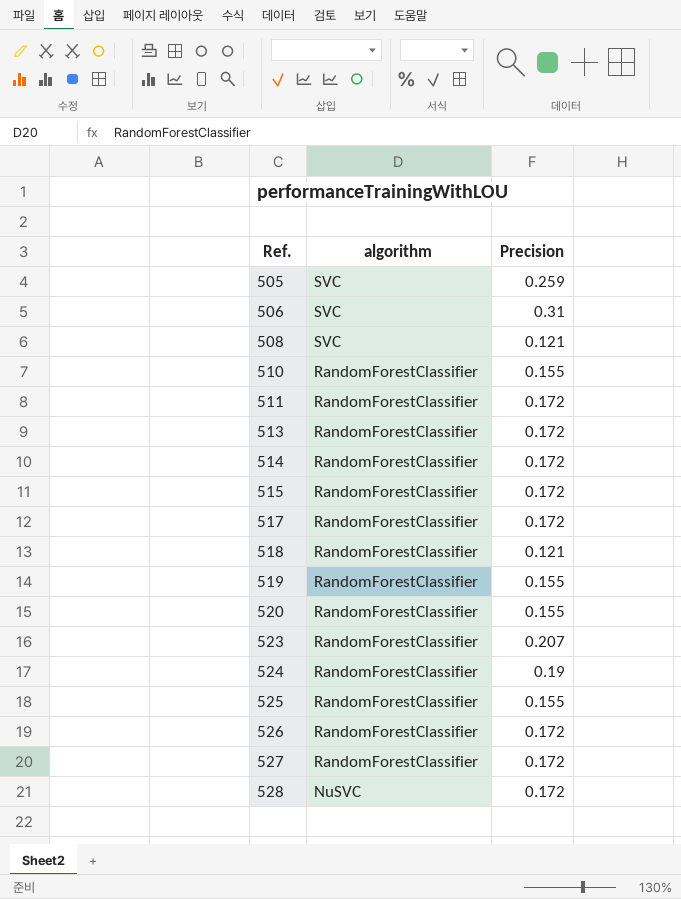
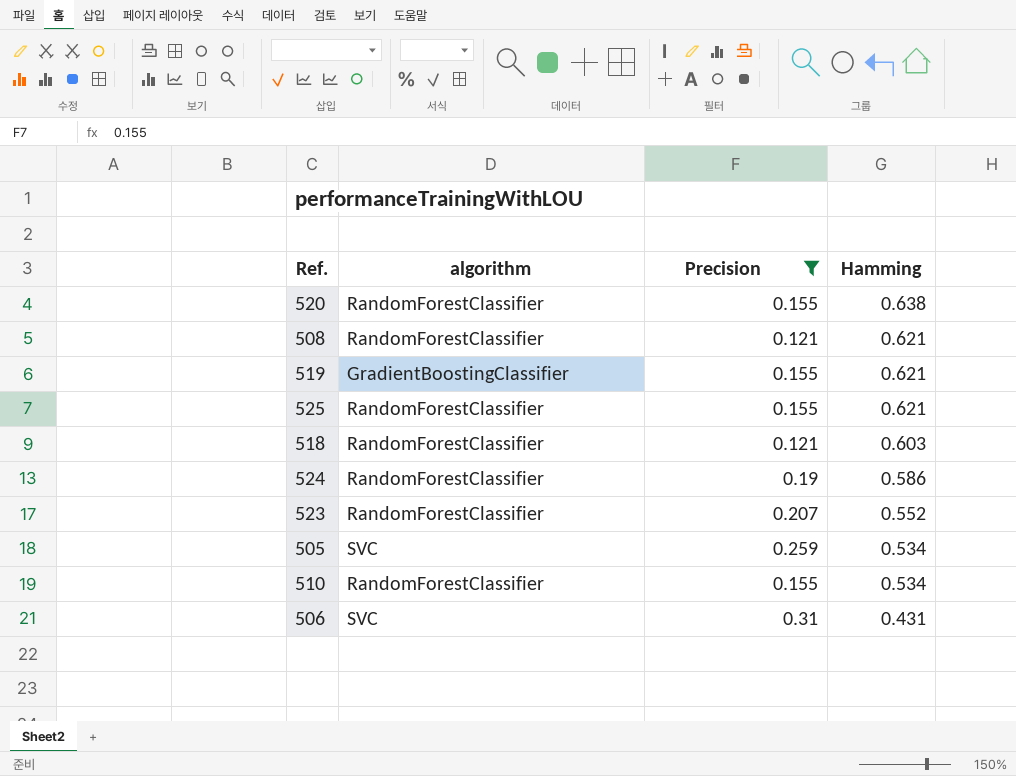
filter: none -> Precision != 0.172
row order: Ref. ascending -> Hamming descending
column Hamming | position: none -> 4
508 | algorithm: SVC -> RandomForestClassifier
519 | algorithm: RandomForestClassifier -> GradientBoostingClassifier

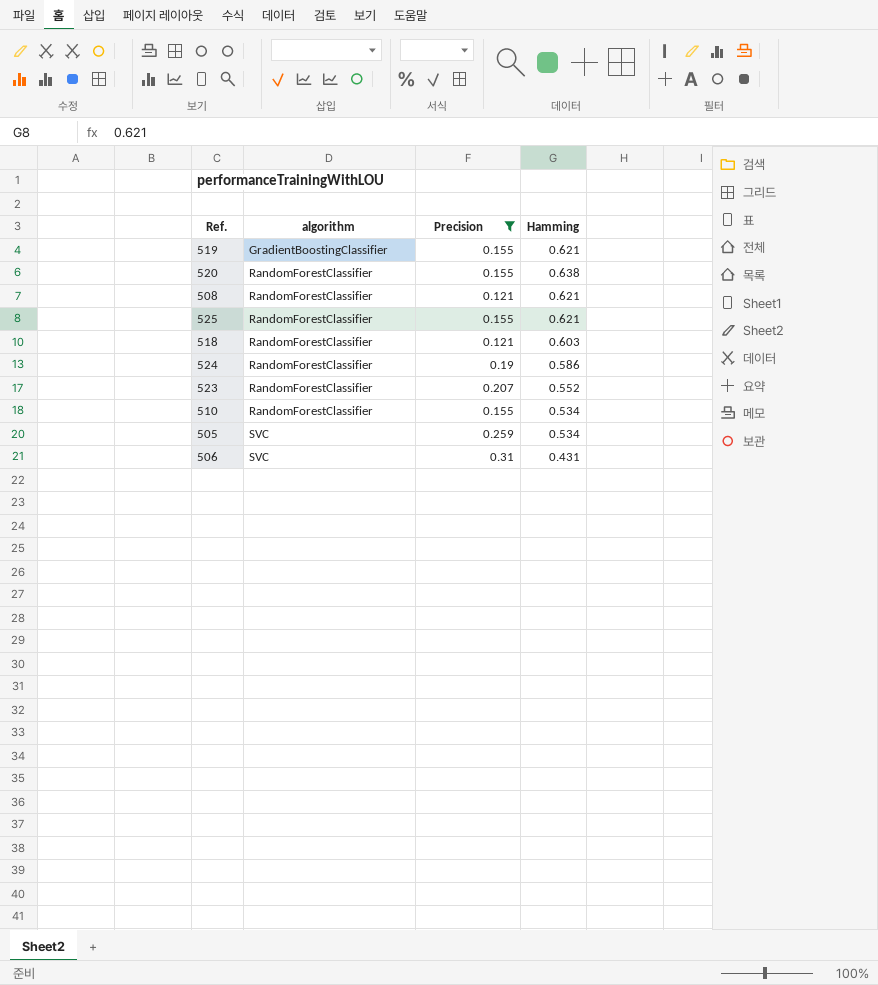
row order: Hamming descending -> algorithm ascending

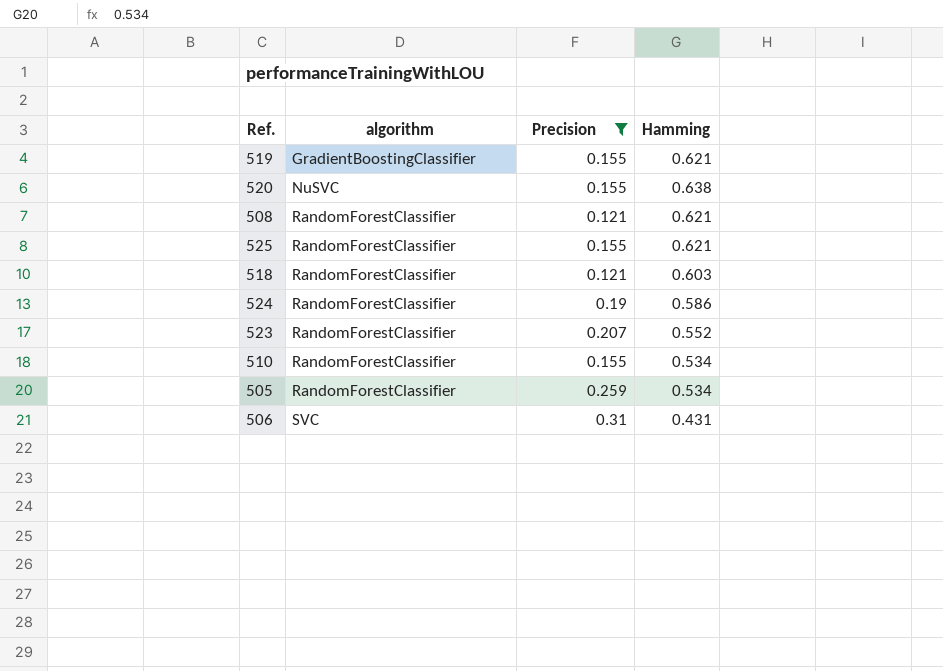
520 | algorithm: RandomForestClassifier -> NuSVC
505 | algorithm: SVC -> RandomForestClassifier

